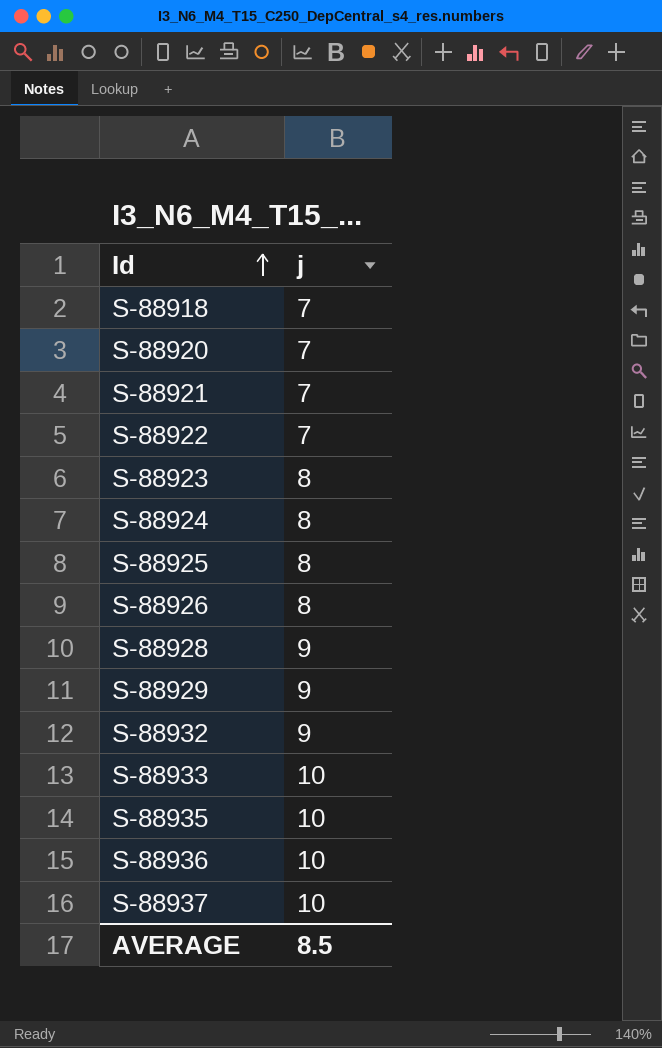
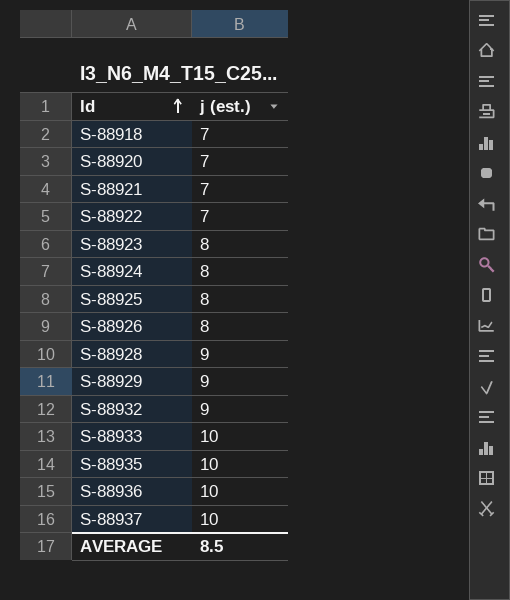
column name: j -> j (est.)

